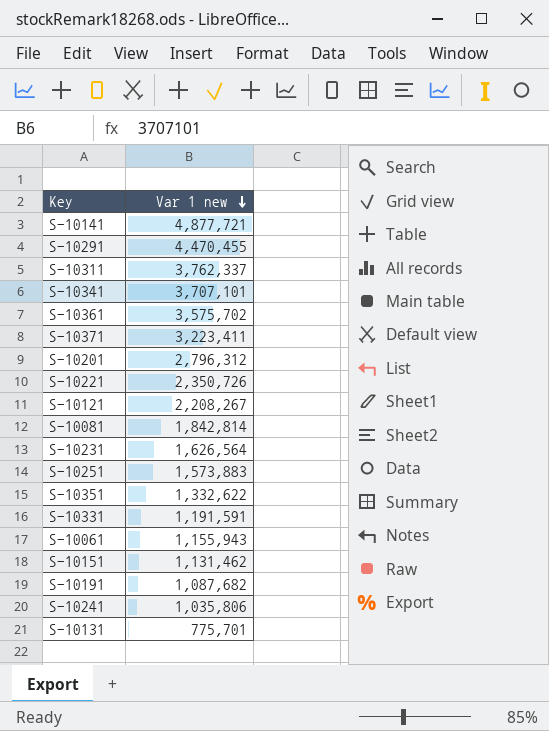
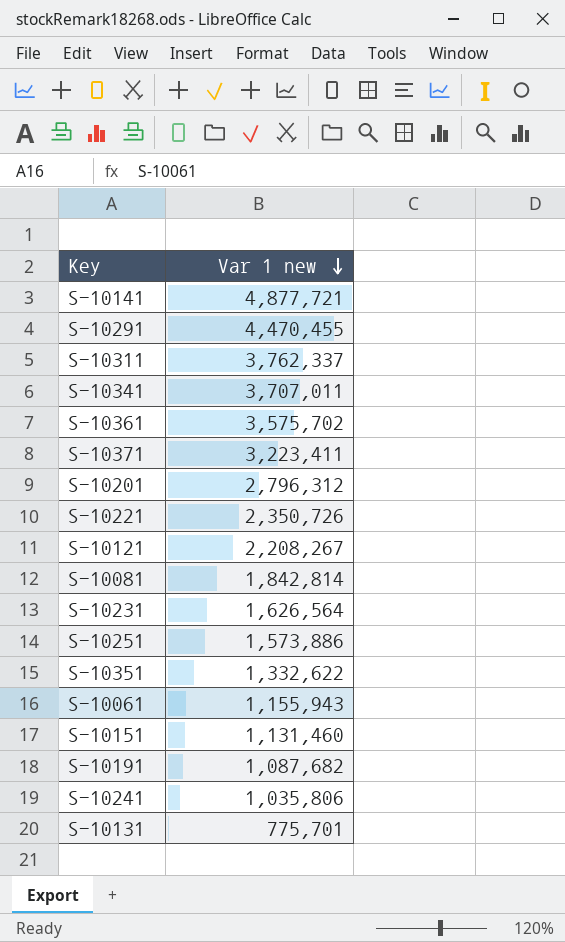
row S-10331: 1,191,591 -> none
S-10341 | Var 1 new: 3,707,101 -> 3,707,011
S-10251 | Var 1 new: 1,573,883 -> 1,573,886
S-10151 | Var 1 new: 1,131,462 -> 1,131,460

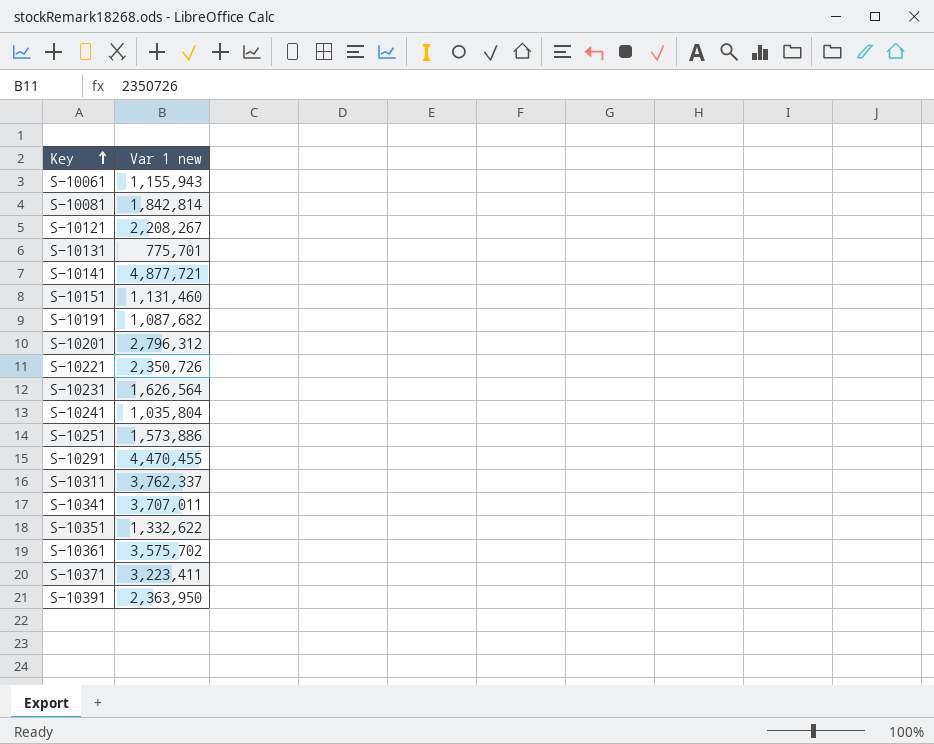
row order: Var 1 new descending -> Key ascending
S-10241 | Var 1 new: 1,035,806 -> 1,035,804
row S-10391: none -> 2,363,950

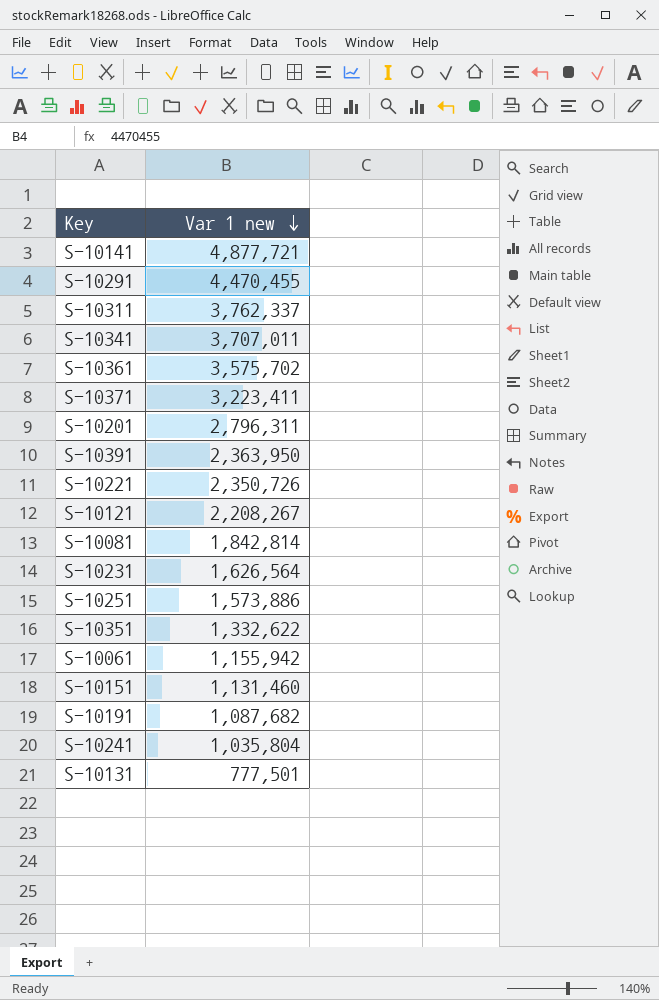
row order: Key ascending -> Var 1 new descending
S-10201 | Var 1 new: 2,796,312 -> 2,796,311
S-10061 | Var 1 new: 1,155,943 -> 1,155,942
S-10131 | Var 1 new: 775,701 -> 777,501

